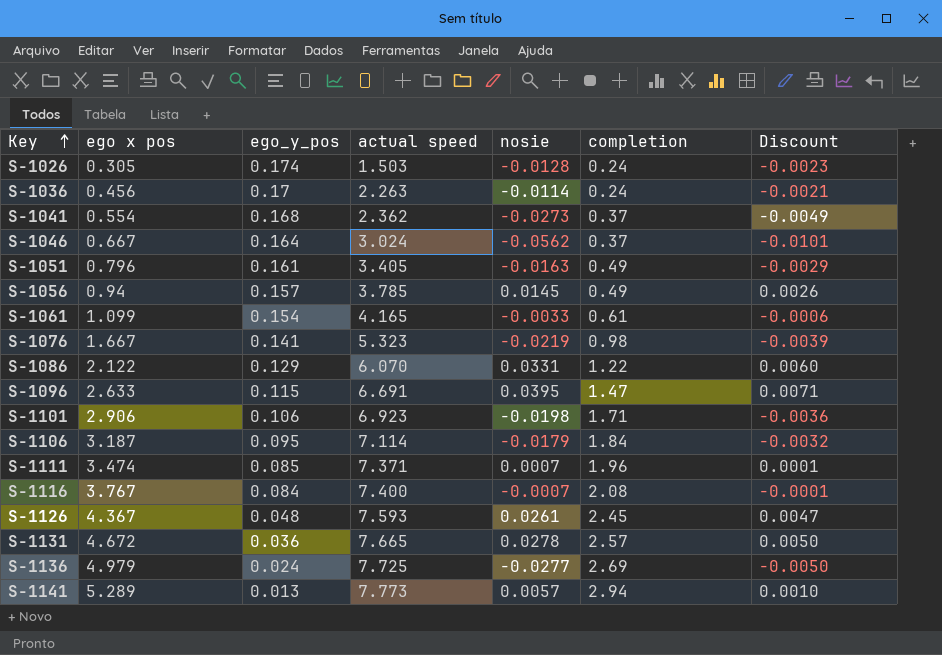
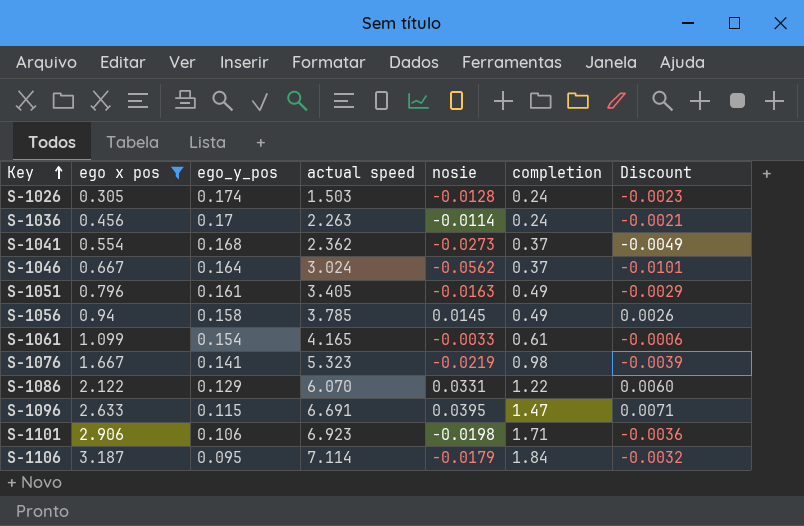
filter: none -> ego x pos <= 3.187
S-1056 | ego_y_pos: 0.157 -> 0.158

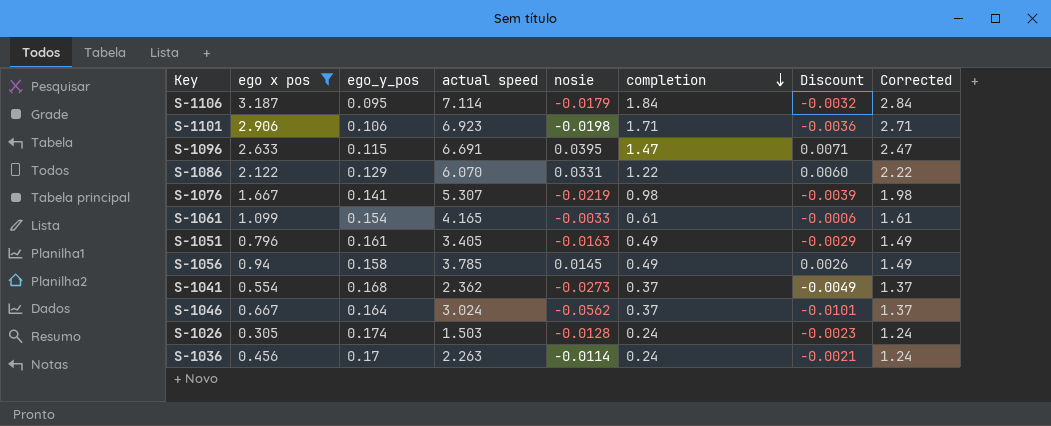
row order: Key ascending -> completion descending
column Corrected | formula: none -> [completion] + 1
S-1076 | actual speed: 5.323 -> 5.307

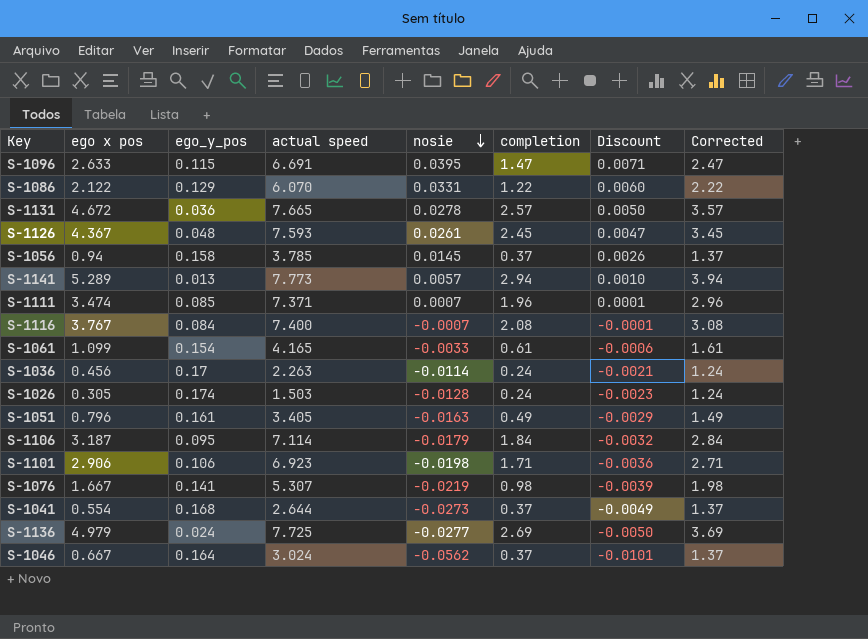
filter: ego x pos <= 3.187 -> none
row order: completion descending -> nosie descending
S-1056 | completion: 0.49 -> 0.37
S-1056 | Corrected: 1.49 -> 1.37
S-1041 | actual speed: 2.362 -> 2.644

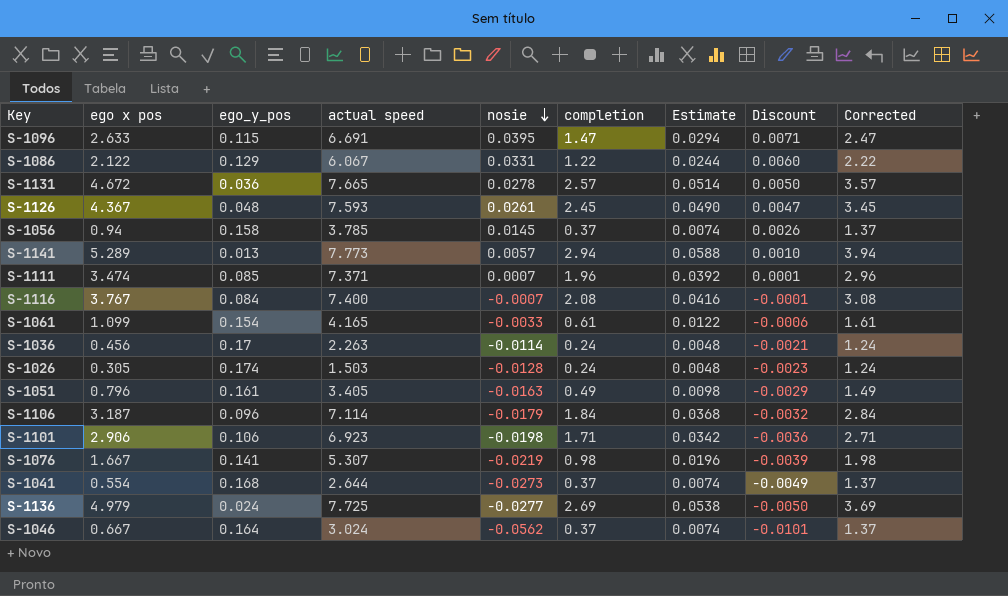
column Estimate | formula: none -> [completion] * 0.02
S-1086 | actual speed: 6.070 -> 6.067
S-1106 | ego_y_pos: 0.095 -> 0.096

